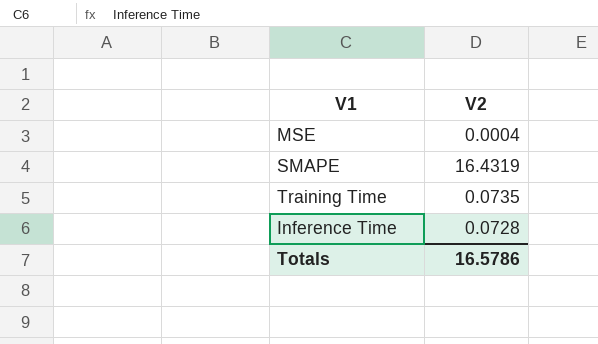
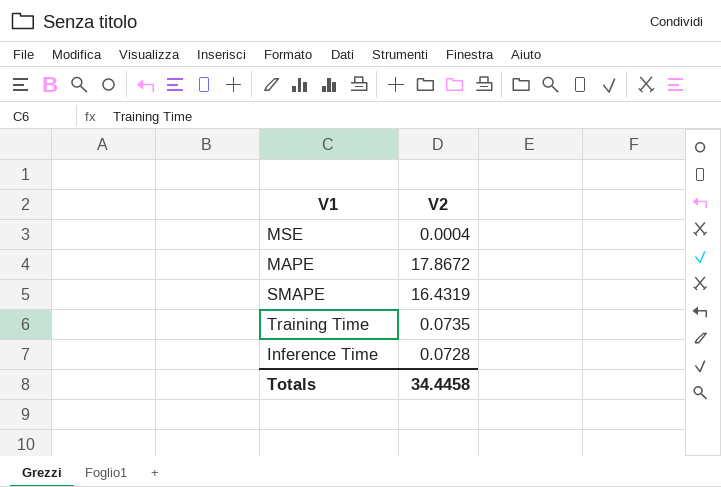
row MAPE: none -> 17.8672
Totals | V2: 16.5786 -> 34.4458

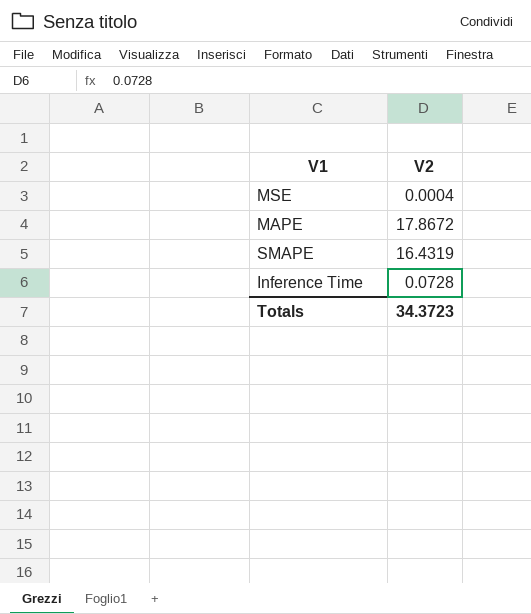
row Training Time: 0.0735 -> none
Totals | V2: 34.4458 -> 34.3723

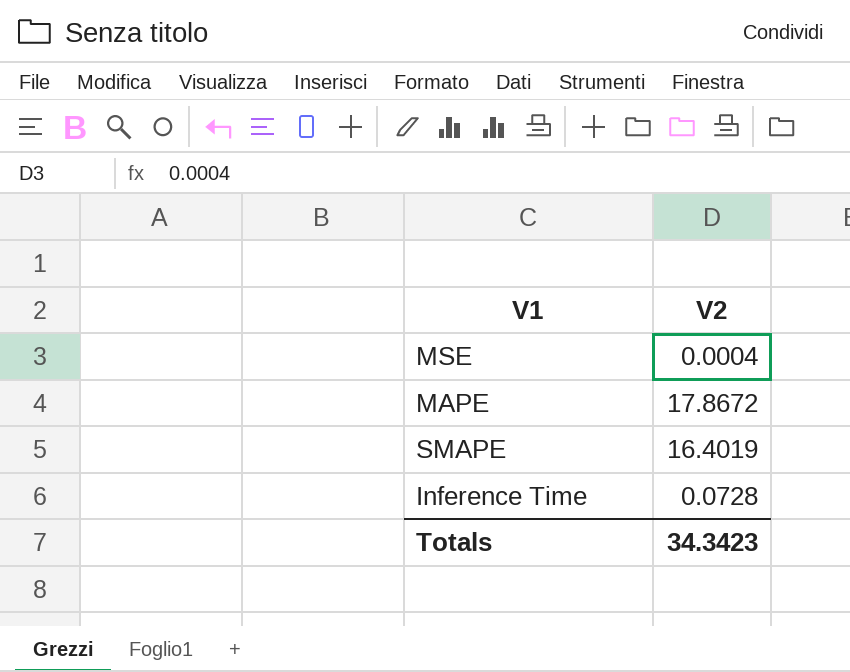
SMAPE | V2: 16.4319 -> 16.4019
Totals | V2: 34.3723 -> 34.3423

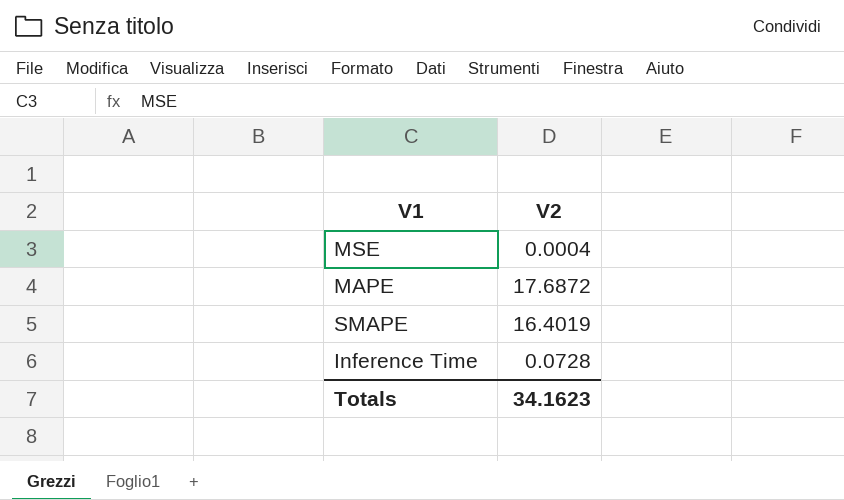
MAPE | V2: 17.8672 -> 17.6872
Totals | V2: 34.3423 -> 34.1623

